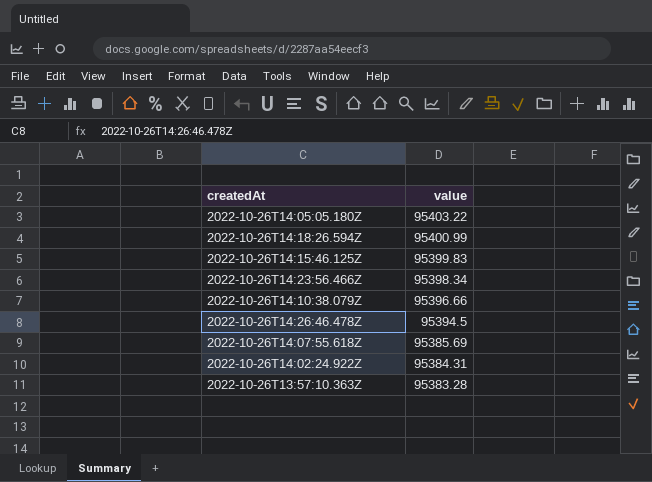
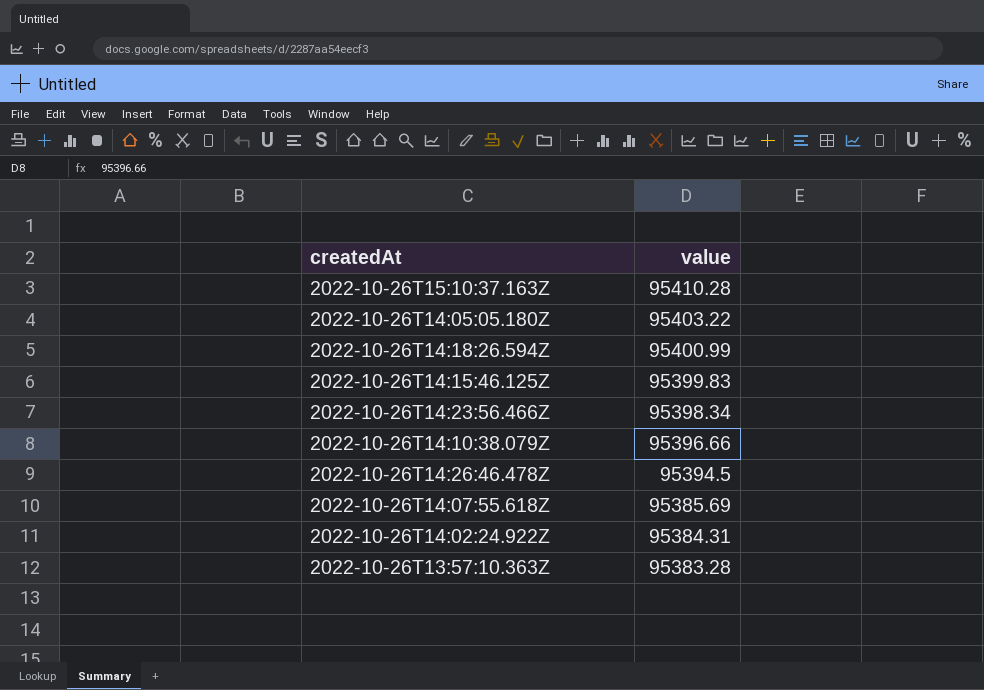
row 2022-10-26T15:10:37.163Z: none -> 95410.28

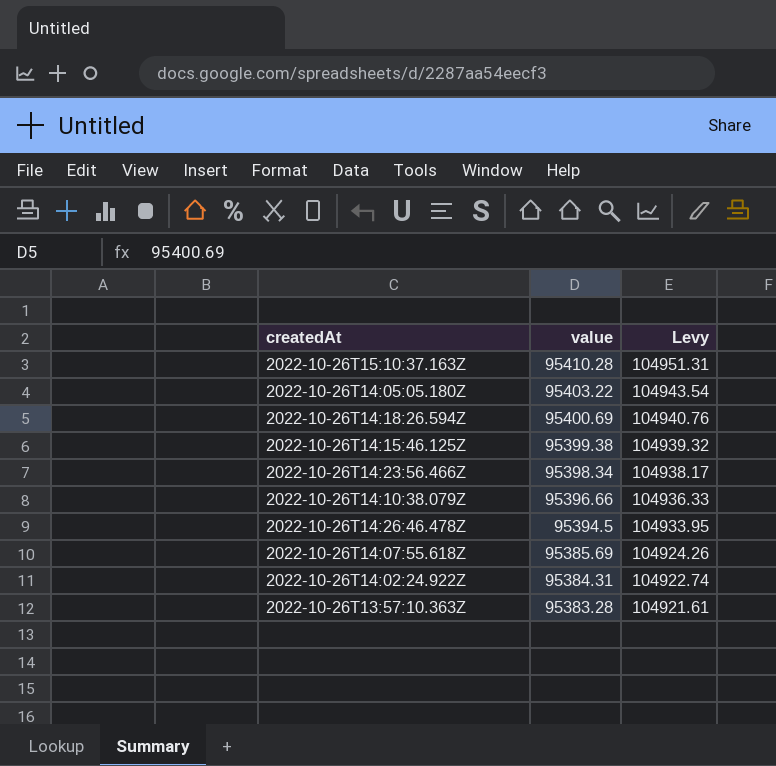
column Levy | formula: none -> [value] * 1.1
2022-10-26T14:18:26.594Z | value: 95400.99 -> 95400.69
2022-10-26T14:15:46.125Z | value: 95399.83 -> 95399.38

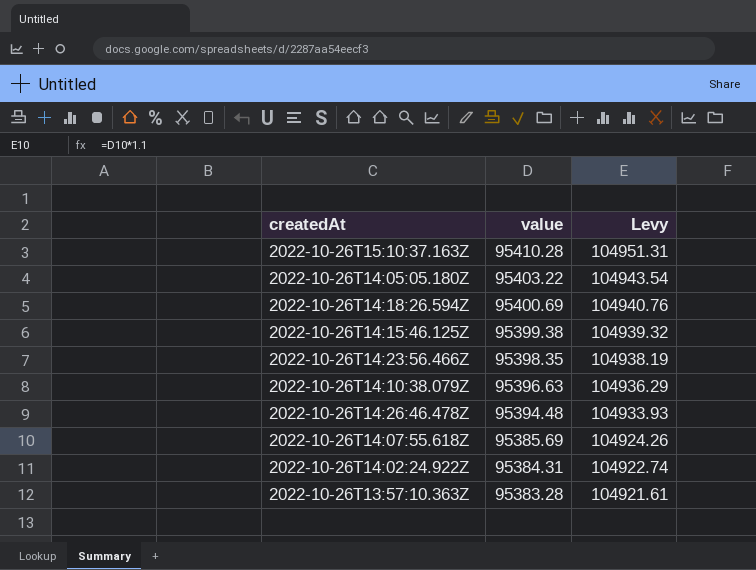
2022-10-26T14:23:56.466Z | value: 95398.34 -> 95398.35
2022-10-26T14:23:56.466Z | Levy: 104938.17 -> 104938.19
2022-10-26T14:10:38.079Z | value: 95396.66 -> 95396.63
2022-10-26T14:10:38.079Z | Levy: 104936.33 -> 104936.29
2022-10-26T14:26:46.478Z | value: 95394.5 -> 95394.48
2022-10-26T14:26:46.478Z | Levy: 104933.95 -> 104933.93

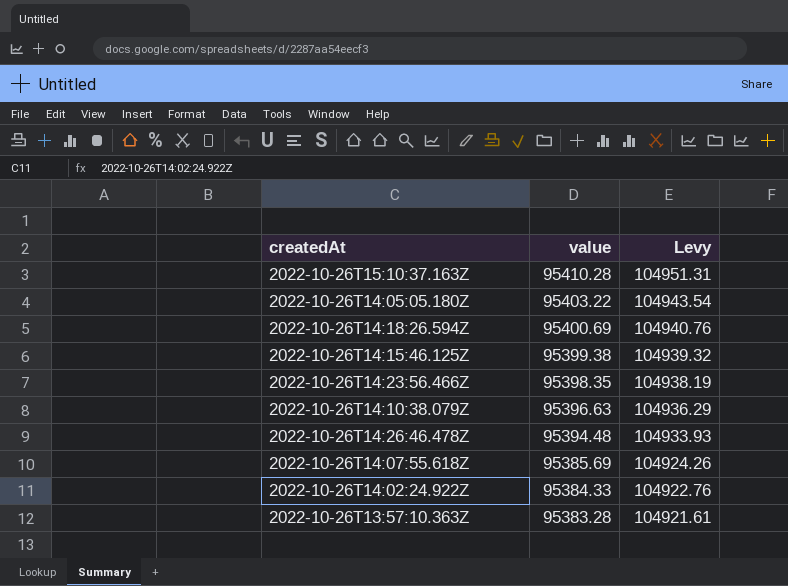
2022-10-26T14:02:24.922Z | value: 95384.31 -> 95384.33
2022-10-26T14:02:24.922Z | Levy: 104922.74 -> 104922.76

